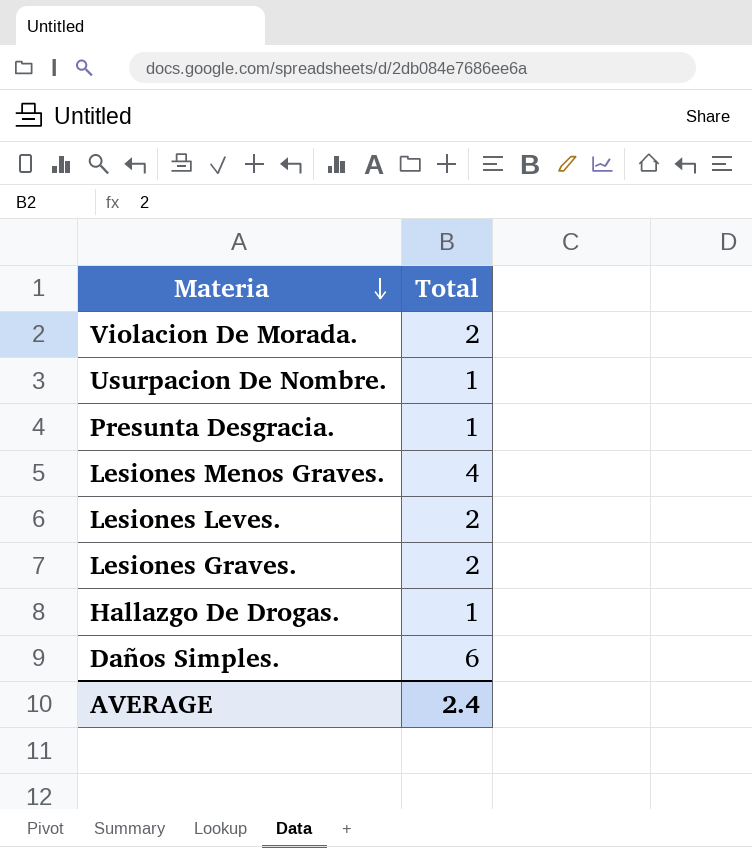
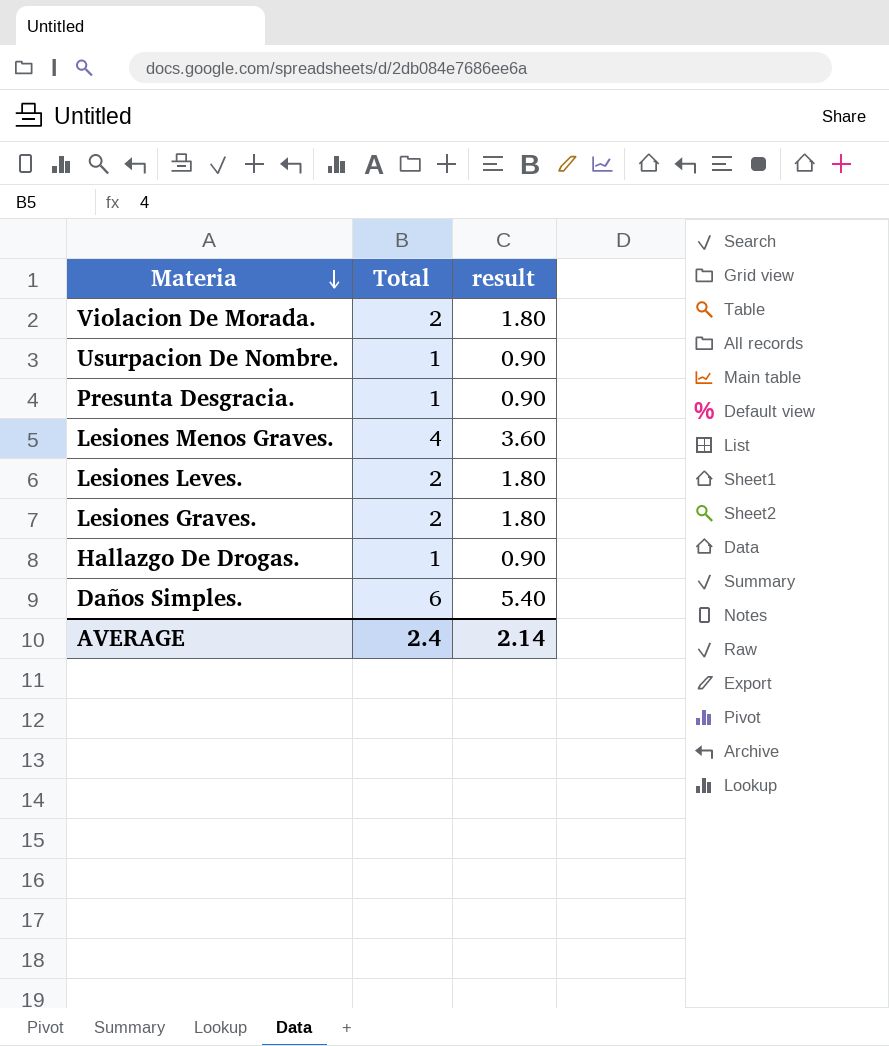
column result | formula: none -> [Total] * 0.9

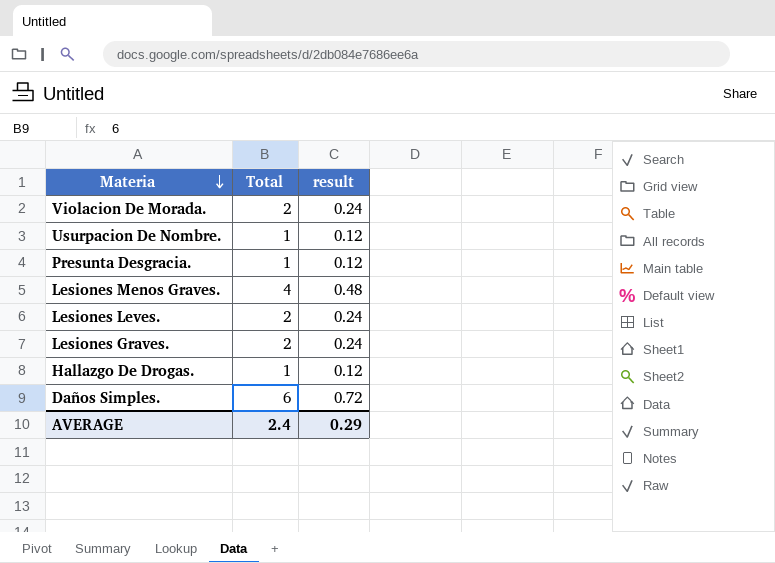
column result | formula: [Total] * 0.9 -> [Total] * 0.12
AVERAGE | result: 2.14 -> 0.29

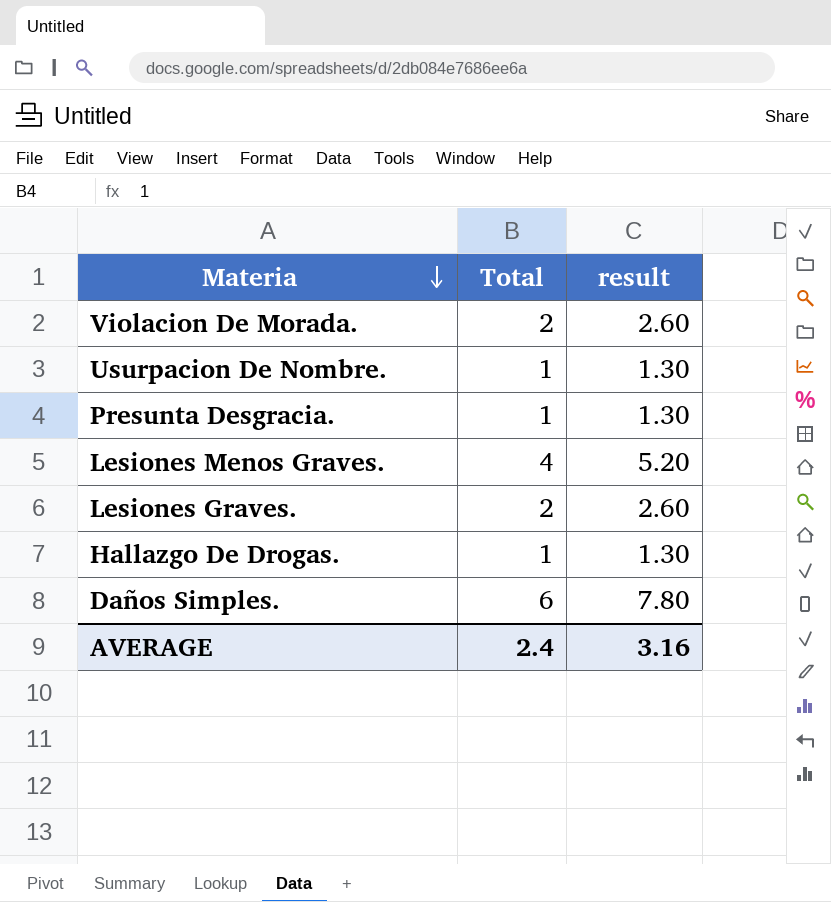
column result | formula: [Total] * 0.12 -> [Total] * 1.3
row Lesiones Leves.: 2 | 0.24 -> none
AVERAGE | result: 0.29 -> 3.16

